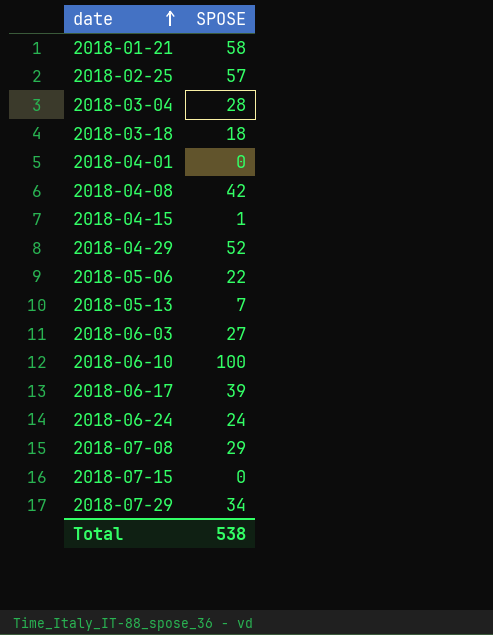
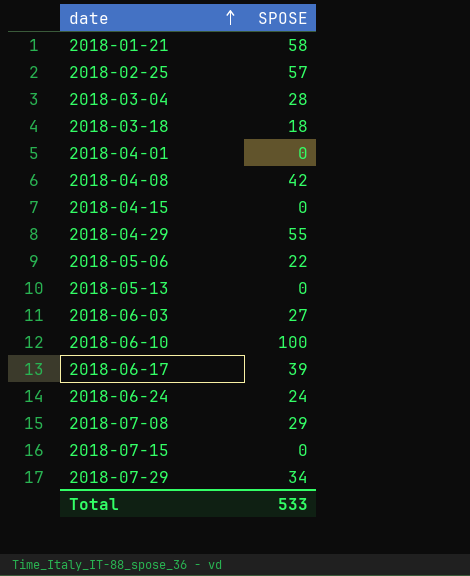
2018-04-15 | SPOSE: 1 -> 0
2018-04-29 | SPOSE: 52 -> 55
2018-05-13 | SPOSE: 7 -> 0
Total | SPOSE: 538 -> 533

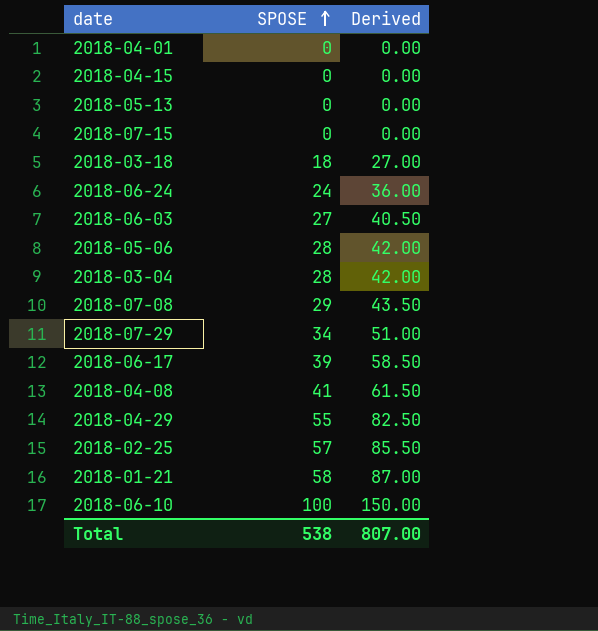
row order: date ascending -> SPOSE ascending
column Derived | formula: none -> [SPOSE] * 1.5
2018-05-06 | SPOSE: 22 -> 28
2018-04-08 | SPOSE: 42 -> 41
Total | SPOSE: 533 -> 538

